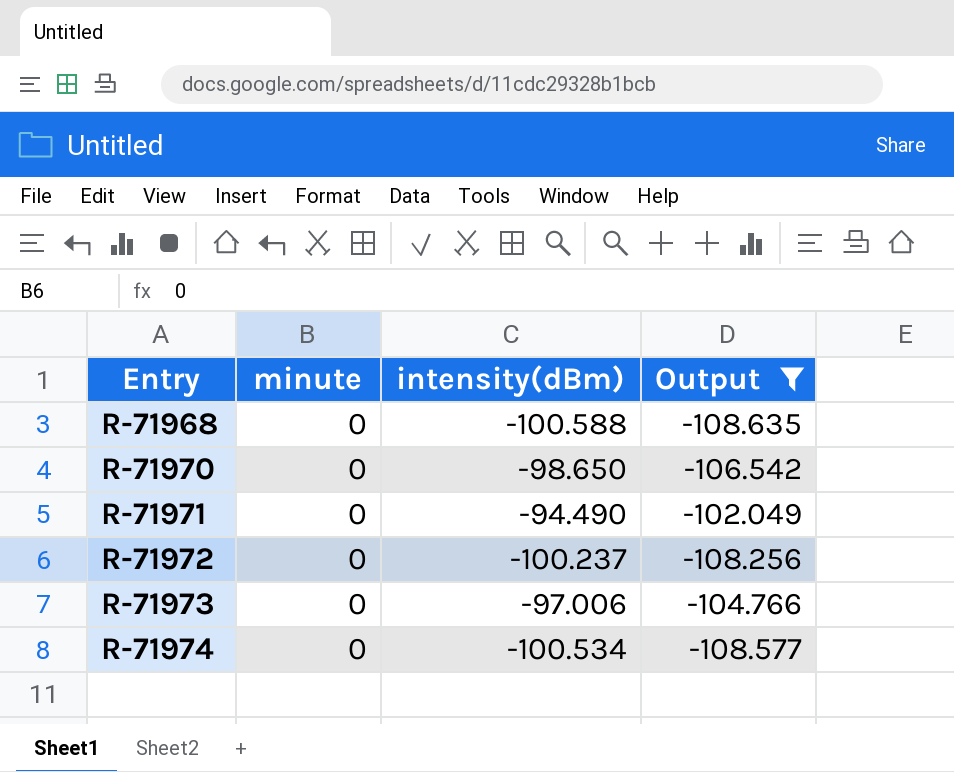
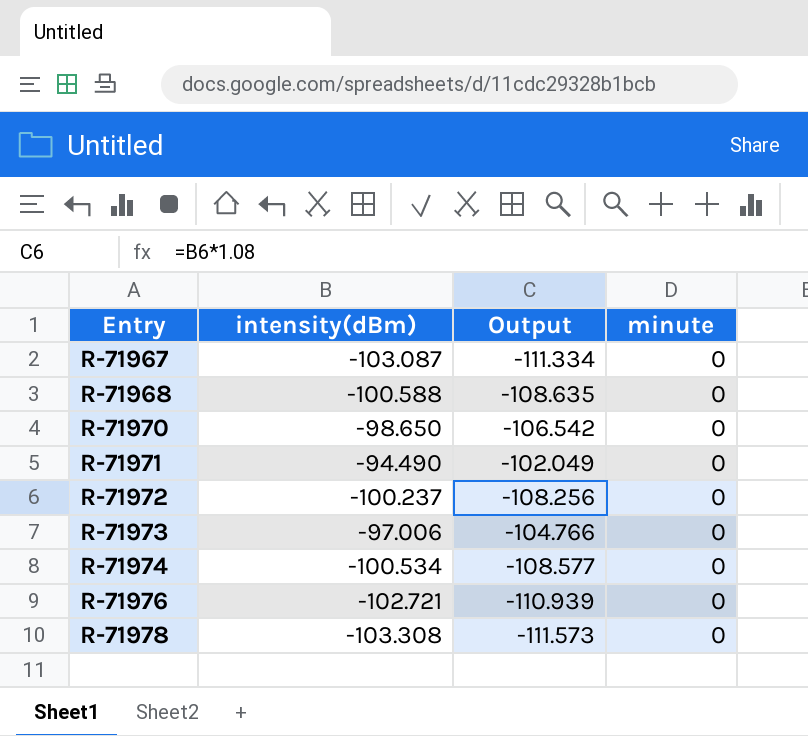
filter: Output >= -108.635 -> none
column minute | position: 2 -> 4

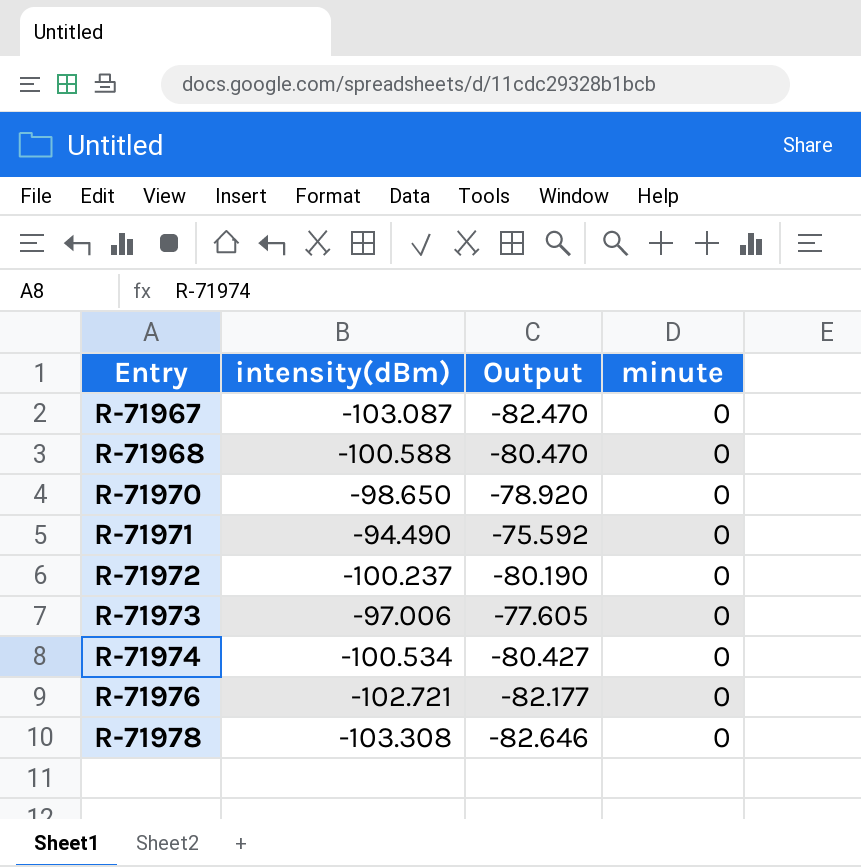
column Output | formula: [intensity(dBm)] * 1.08 -> [intensity(dBm)] * 0.8

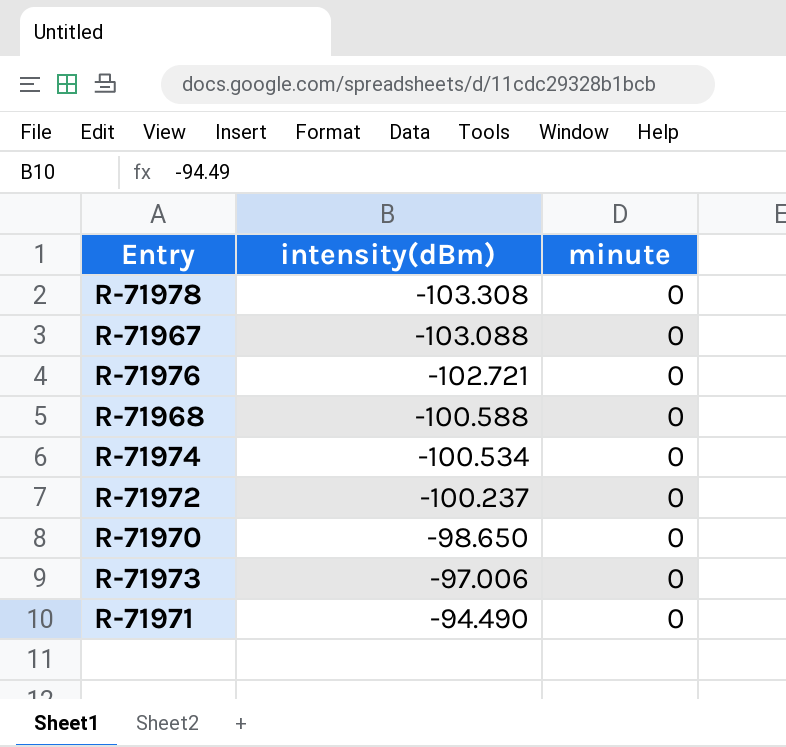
row order: Entry ascending -> intensity(dBm) ascending
column Output | formula: [intensity(dBm)] * 0.8 -> none
R-71967 | intensity(dBm): -103.087 -> -103.088

